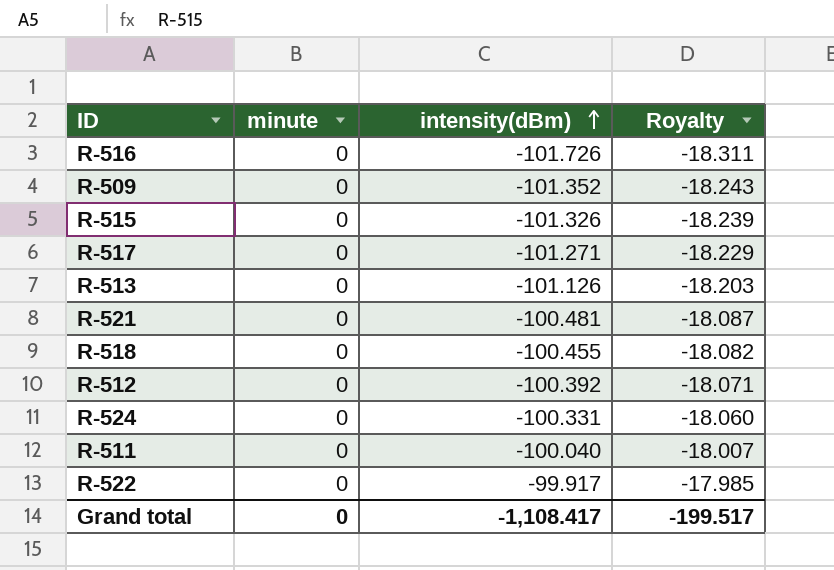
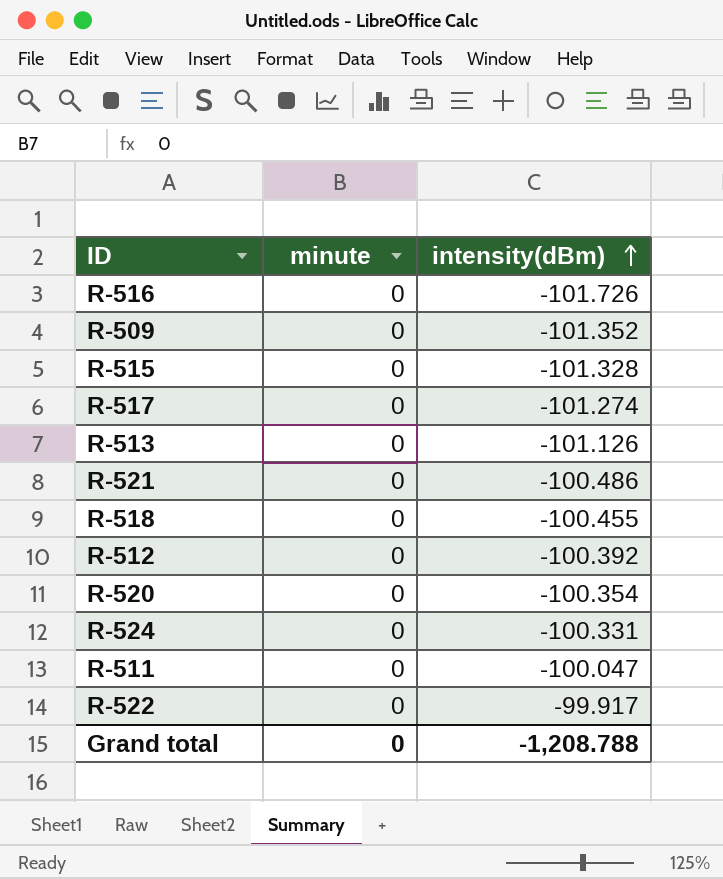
column Royalty | formula: [intensity(dBm)] * 0.18 -> none
R-515 | intensity(dBm): -101.326 -> -101.328
R-517 | intensity(dBm): -101.271 -> -101.274
R-521 | intensity(dBm): -100.481 -> -100.486
row R-520: none -> 0 | -100.354
R-511 | intensity(dBm): -100.040 -> -100.047
Grand total | intensity(dBm): -1,108.417 -> -1,208.788

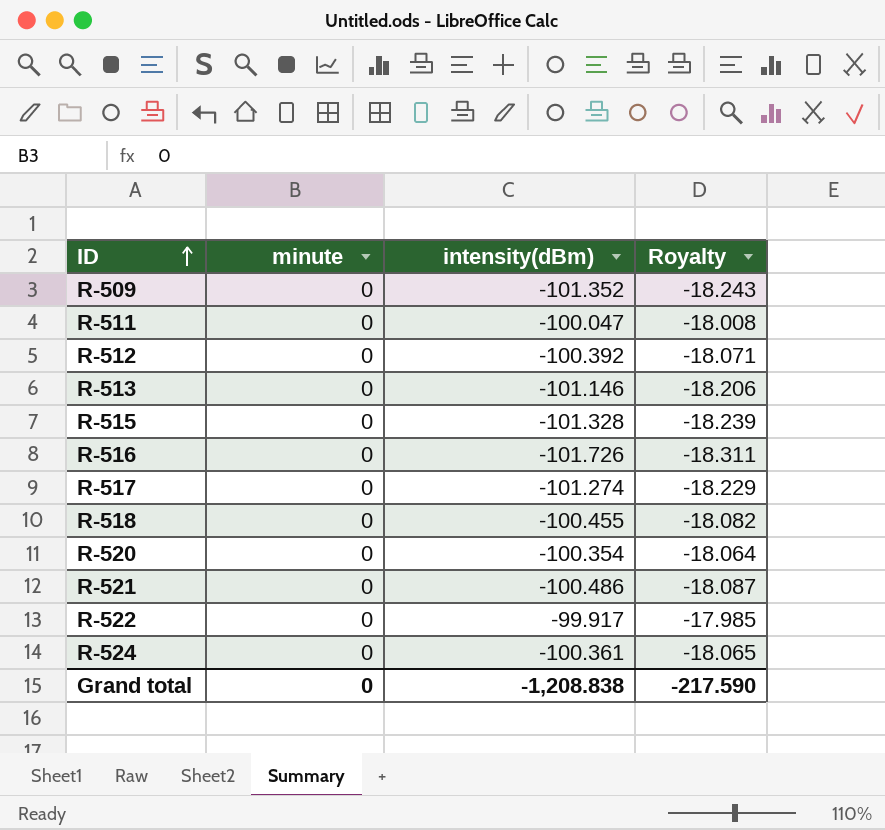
row order: intensity(dBm) ascending -> ID ascending
column Royalty | formula: none -> [intensity(dBm)] * 0.18
R-513 | intensity(dBm): -101.126 -> -101.146
R-524 | intensity(dBm): -100.331 -> -100.361
Grand total | intensity(dBm): -1,208.788 -> -1,208.838

